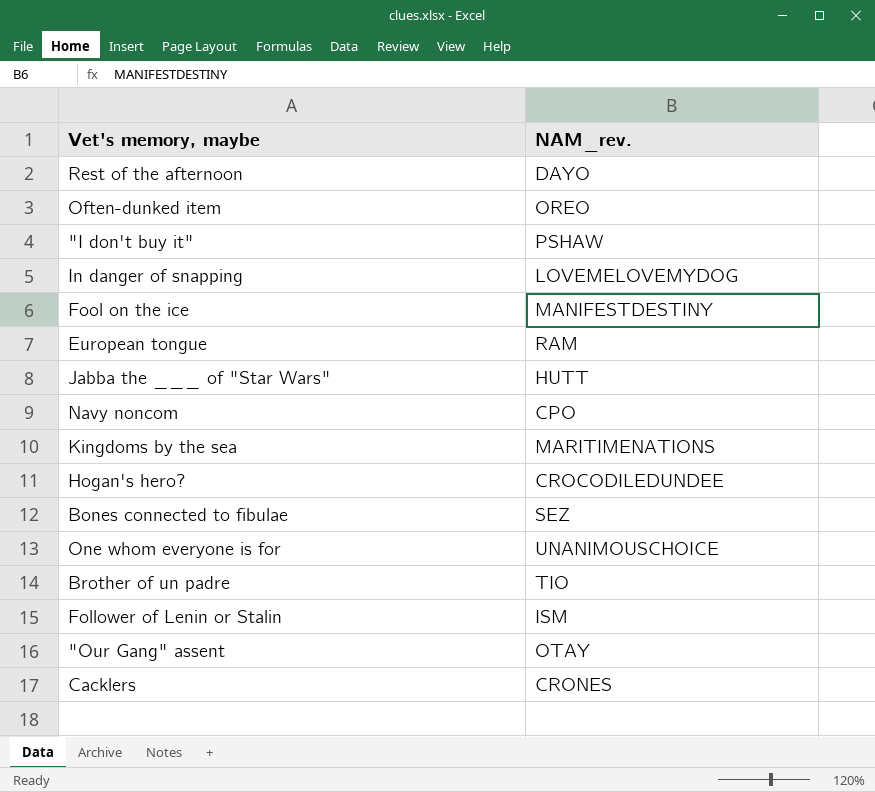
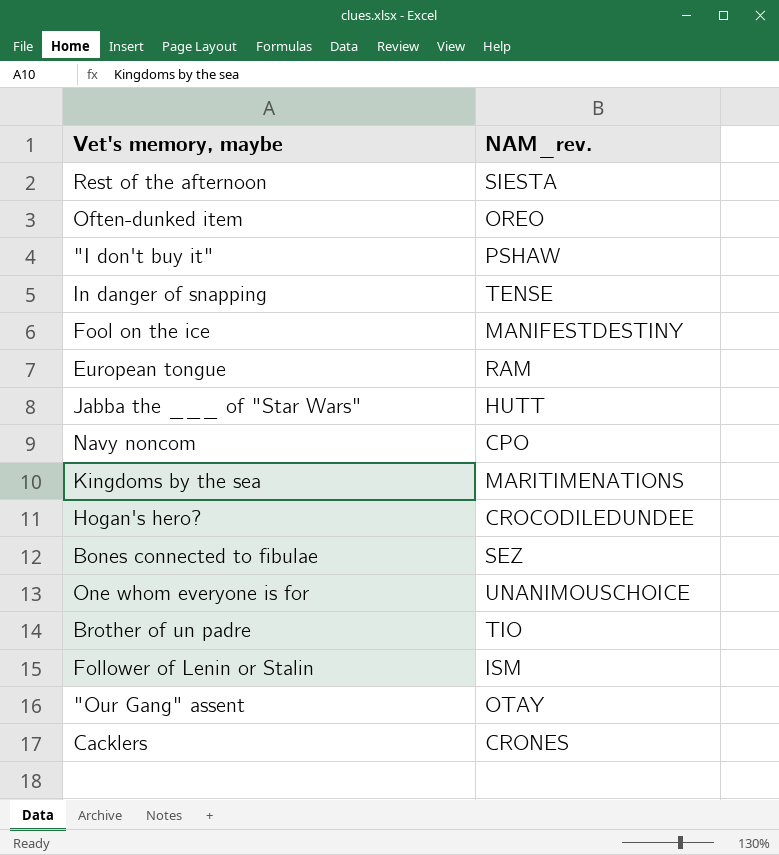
Rest of the afternoon | NAM_rev.: DAYO -> SIESTA
In danger of snapping | NAM_rev.: LOVEMELOVEMYDOG -> TENSE

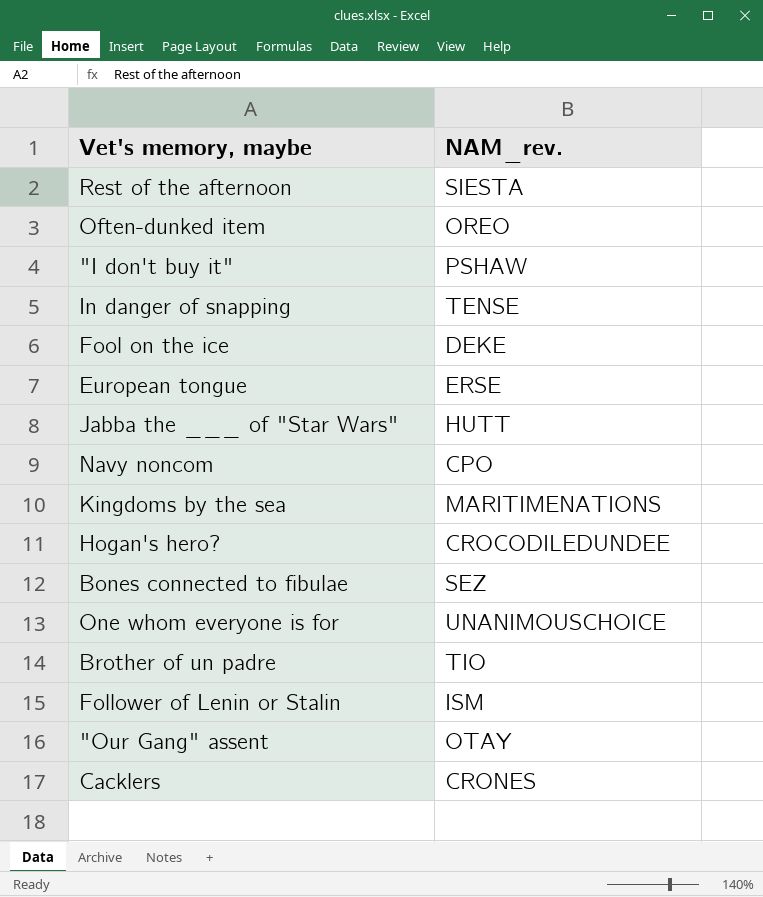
Fool on the ice | NAM_rev.: MANIFESTDESTINY -> DEKE
European tongue | NAM_rev.: RAM -> ERSE

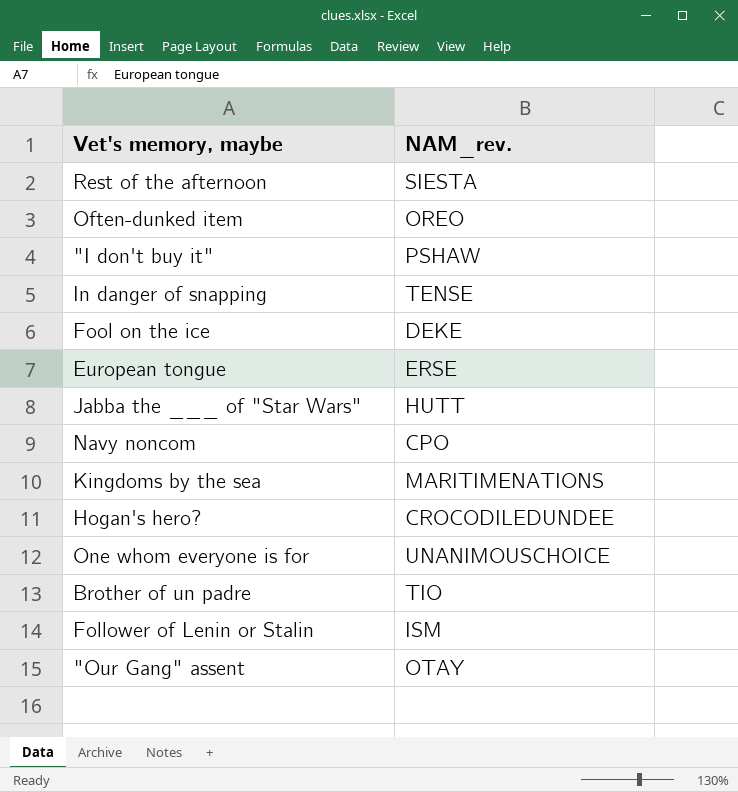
row Bones connected to fibulae: SEZ -> none
row Cacklers: CRONES -> none

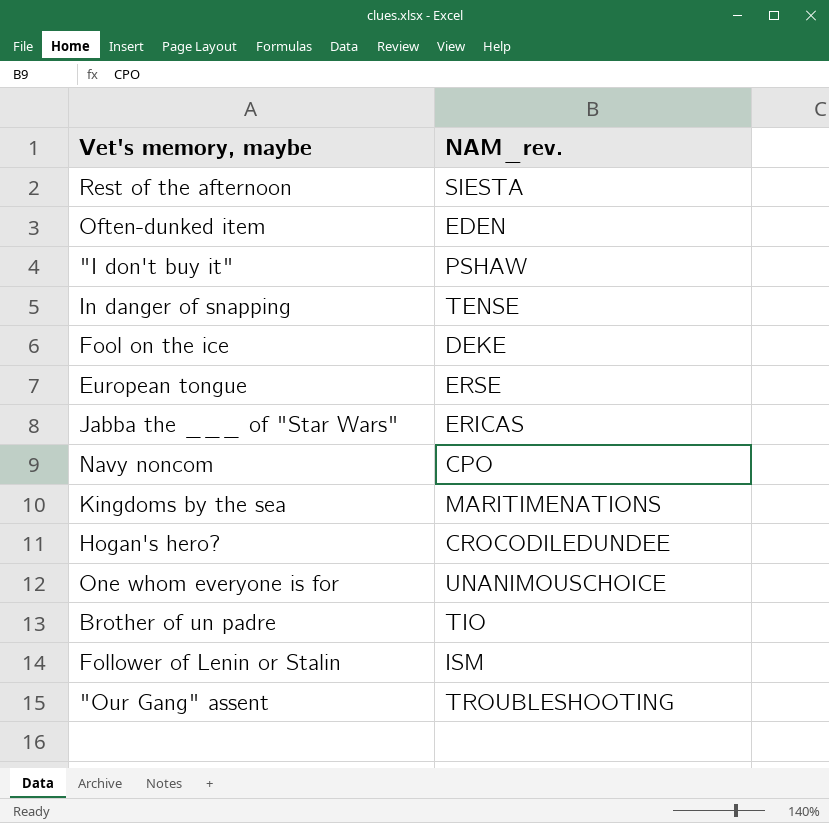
Often-dunked item | NAM_rev.: OREO -> EDEN
Jabba the ___ of "Star Wars" | NAM_rev.: HUTT -> ERICAS
"Our Gang" assent | NAM_rev.: OTAY -> TROUBLESHOOTING

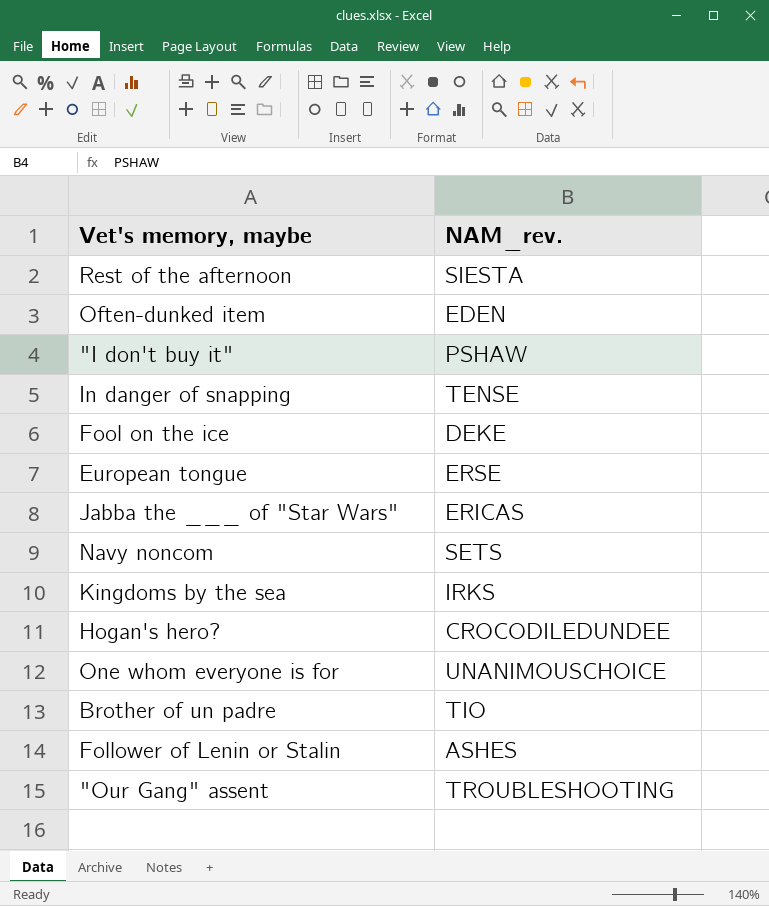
Navy noncom | NAM_rev.: CPO -> SETS
Kingdoms by the sea | NAM_rev.: MARITIMENATIONS -> IRKS
Follower of Lenin or Stalin | NAM_rev.: ISM -> ASHES

